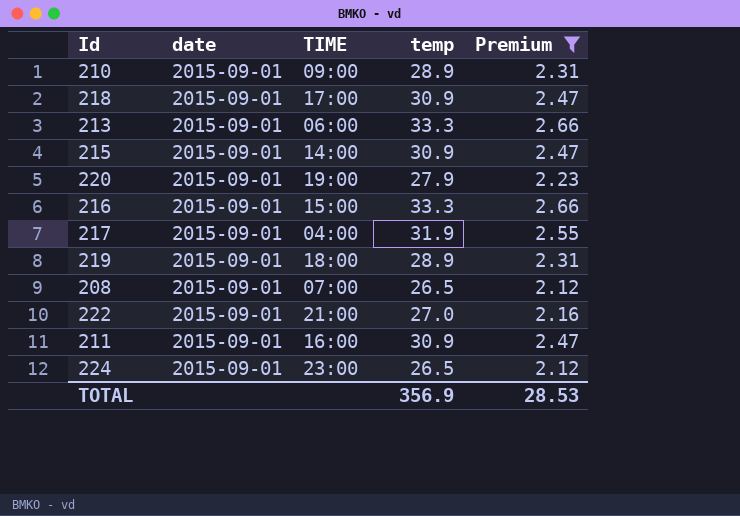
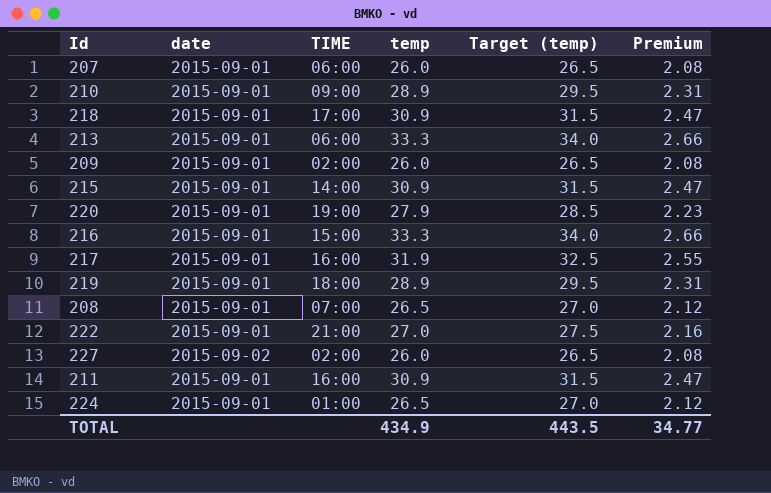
filter: Premium != 2.08 -> none
column Target (temp) | formula: none -> [temp] * 1.02
217 | TIME: 04:00 -> 16:00
224 | TIME: 23:00 -> 01:00
TOTAL | temp: 356.9 -> 434.9
TOTAL | Premium: 28.53 -> 34.77

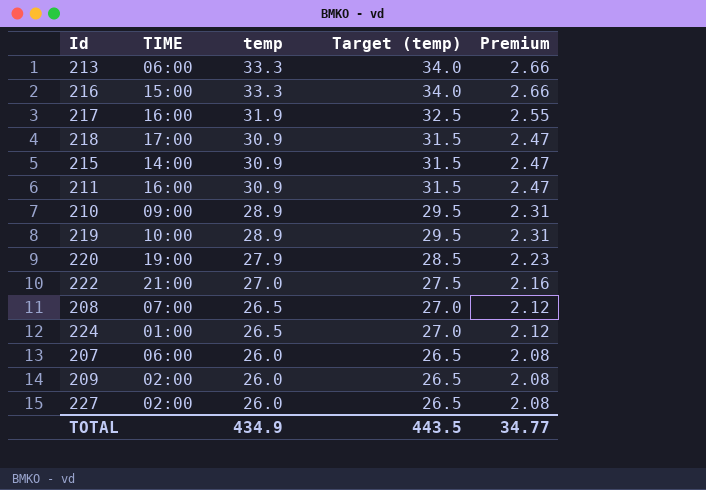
row order: none -> temp descending
column date | position: 2 -> none
219 | TIME: 18:00 -> 10:00

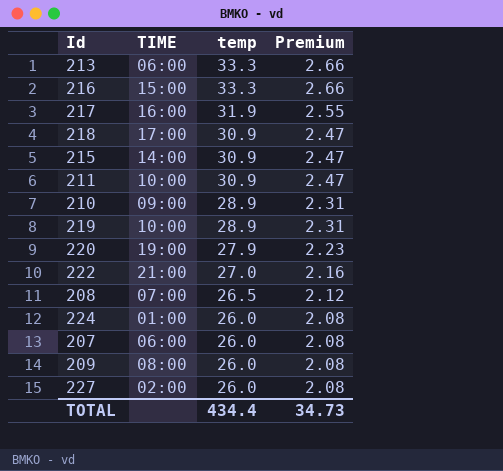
column Target (temp) | formula: [temp] * 1.02 -> none
211 | TIME: 16:00 -> 10:00
224 | temp: 26.5 -> 26.0
224 | Premium: 2.12 -> 2.08
209 | TIME: 02:00 -> 08:00
TOTAL | temp: 434.9 -> 434.4
TOTAL | Premium: 34.77 -> 34.73

